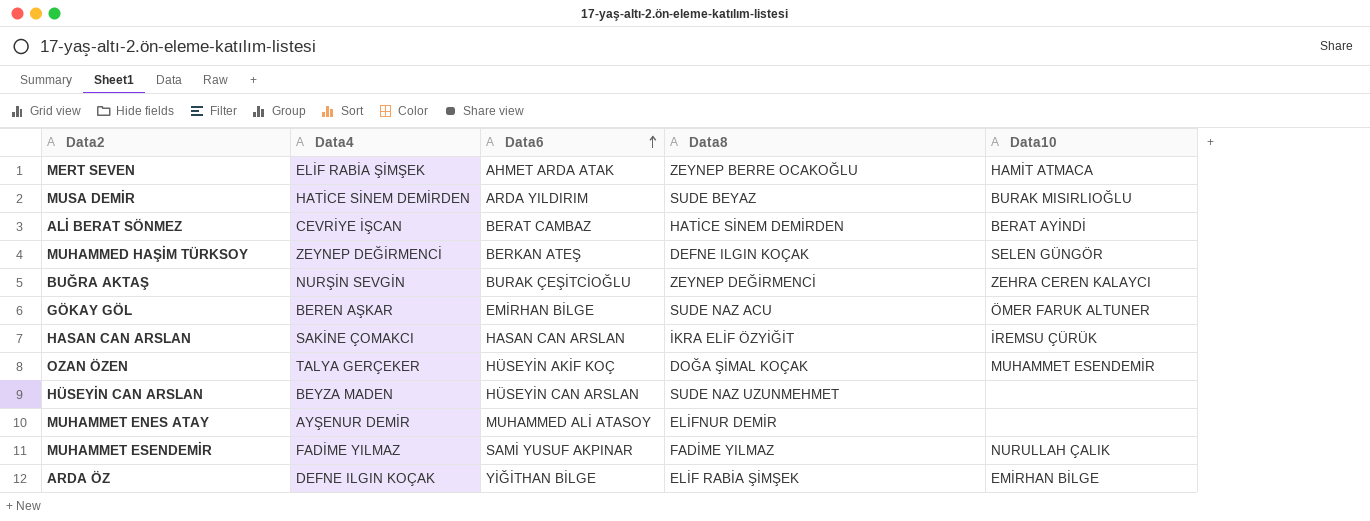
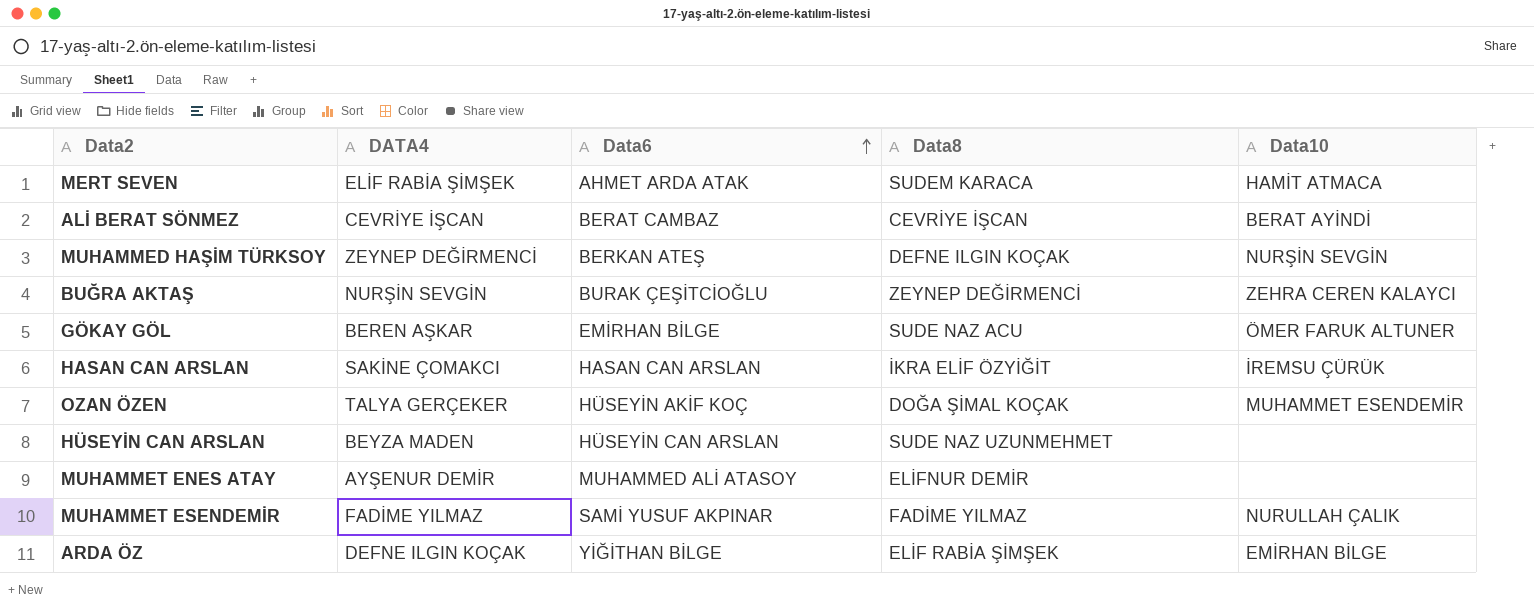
column name: Data4 -> DATA4
row MUSA DEMİR: HATİCE SİNEM DEMİRDEN | ARDA YILDIRIM | SUDE BEYAZ | BURAK MISIRLIOĞLU -> none
MERT SEVEN | Data8: ZEYNEP BERRE OCAKOĞLU -> SUDEM KARACA
ALİ BERAT SÖNMEZ | Data8: HATİCE SİNEM DEMİRDEN -> CEVRİYE İŞCAN
MUHAMMED HAŞİM TÜRKSOY | Data10: SELEN GÜNGÖR -> NURŞİN SEVGİN

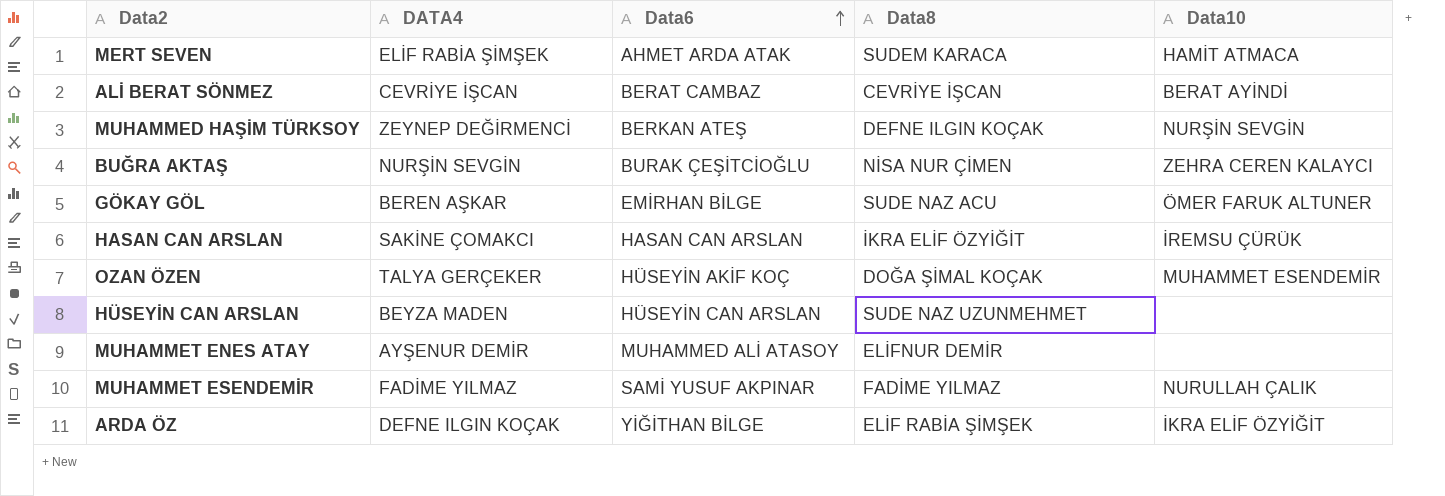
BUĞRA AKTAŞ | Data8: ZEYNEP DEĞİRMENCİ -> NİSA NUR ÇİMEN
ARDA ÖZ | Data10: EMİRHAN BİLGE -> İKRA ELİF ÖZYİĞİT

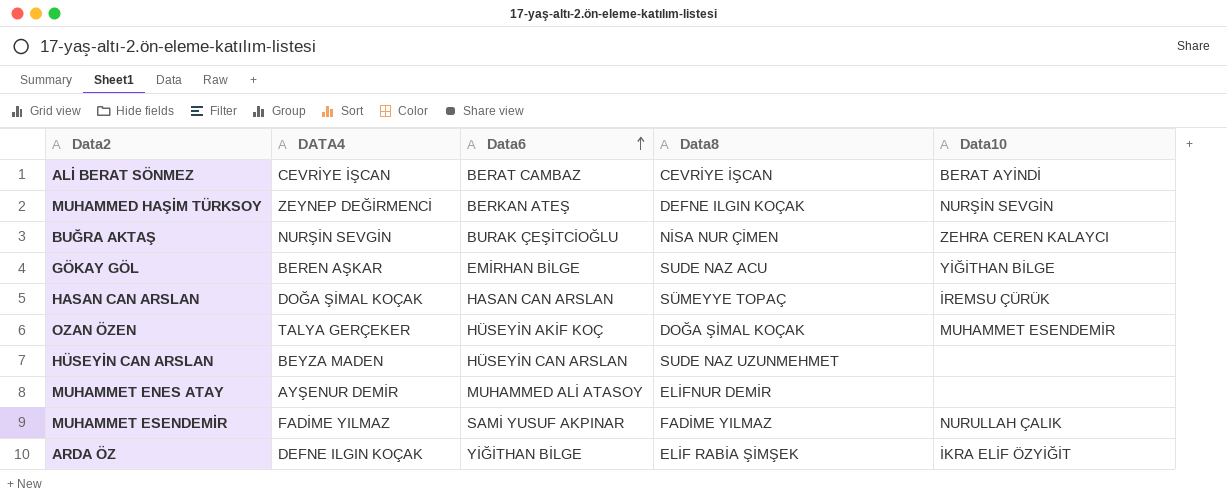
row MERT SEVEN: ELİF RABİA ŞİMŞEK | AHMET ARDA ATAK | SUDEM KARACA | HAMİT ATMACA -> none
GÖKAY GÖL | Data10: ÖMER FARUK ALTUNER -> YİĞİTHAN BİLGE
HASAN CAN ARSLAN | DATA4: SAKİNE ÇOMAKCI -> DOĞA ŞİMAL KOÇAK
HASAN CAN ARSLAN | Data8: İKRA ELİF ÖZYİĞİT -> SÜMEYYE TOPAÇ

